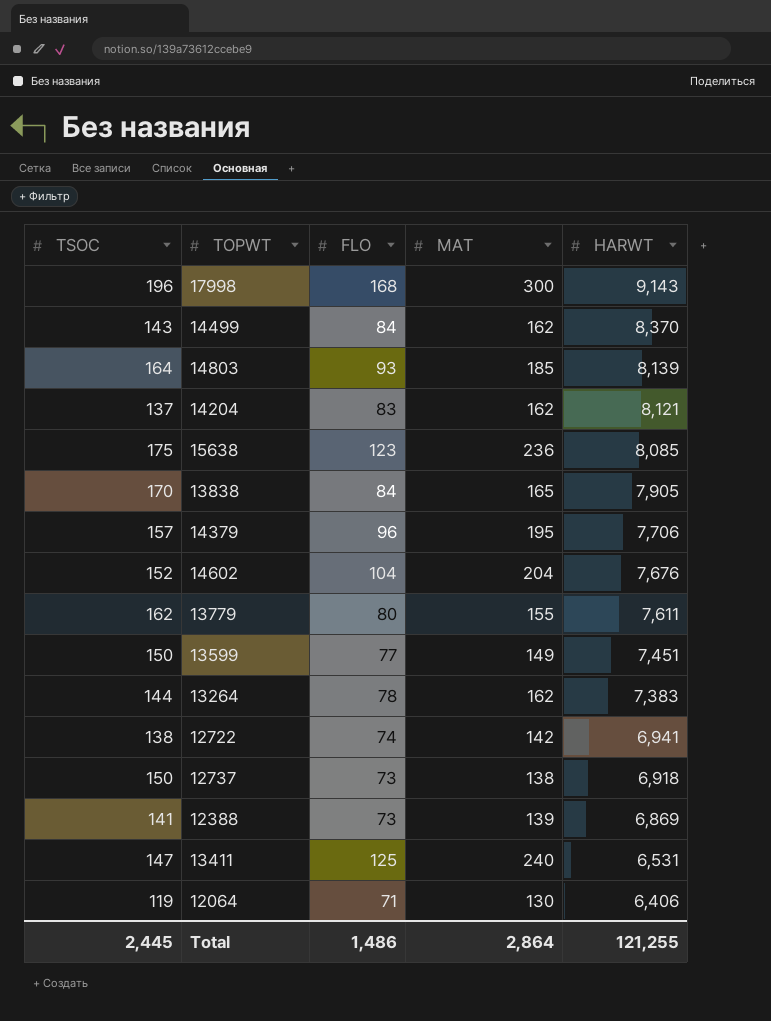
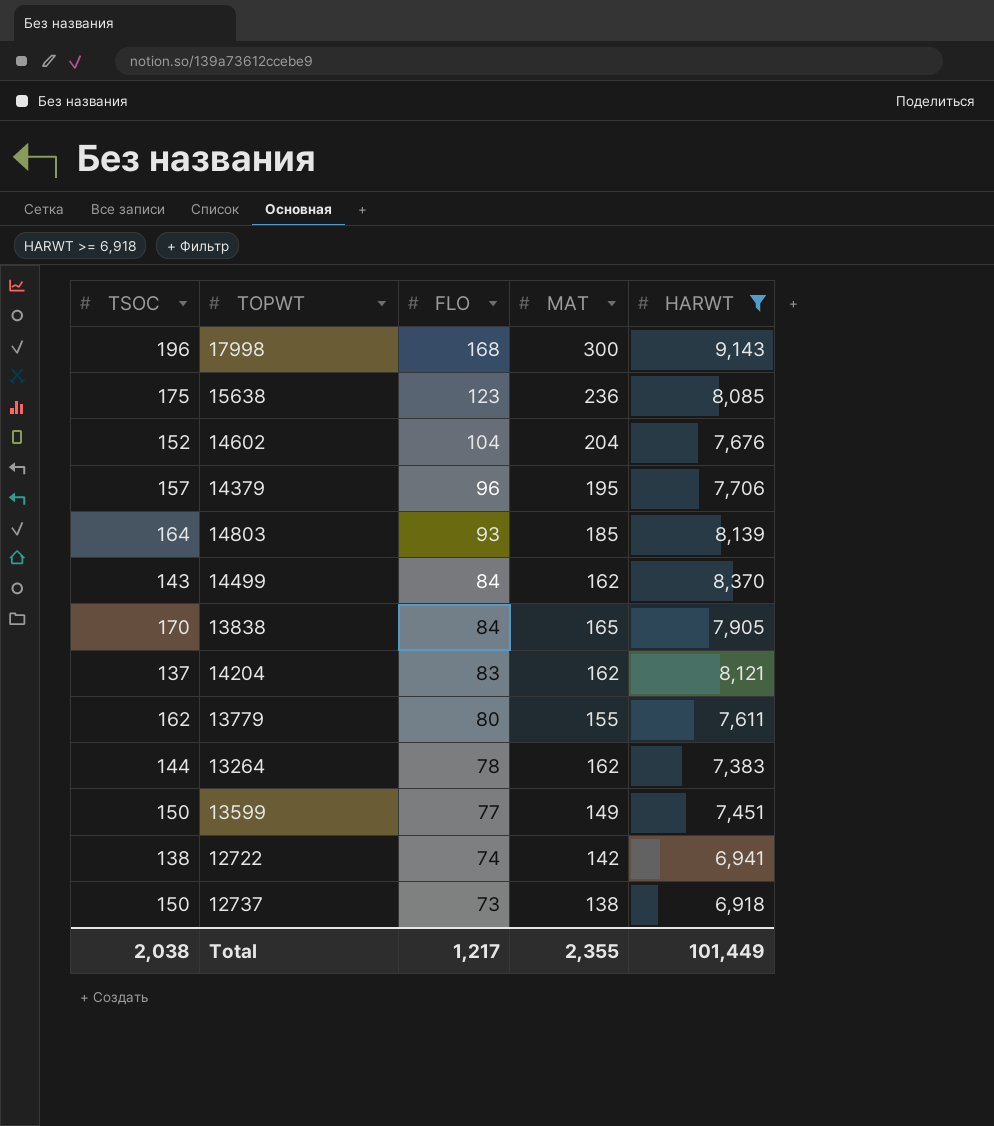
filter: none -> HARWT >= 6,918
row order: HARWT descending -> FLO descending
Total | TSOC: 2,445 -> 2,038
Total | FLO: 1,486 -> 1,217
Total | MAT: 2,864 -> 2,355
Total | HARWT: 121,255 -> 101,449

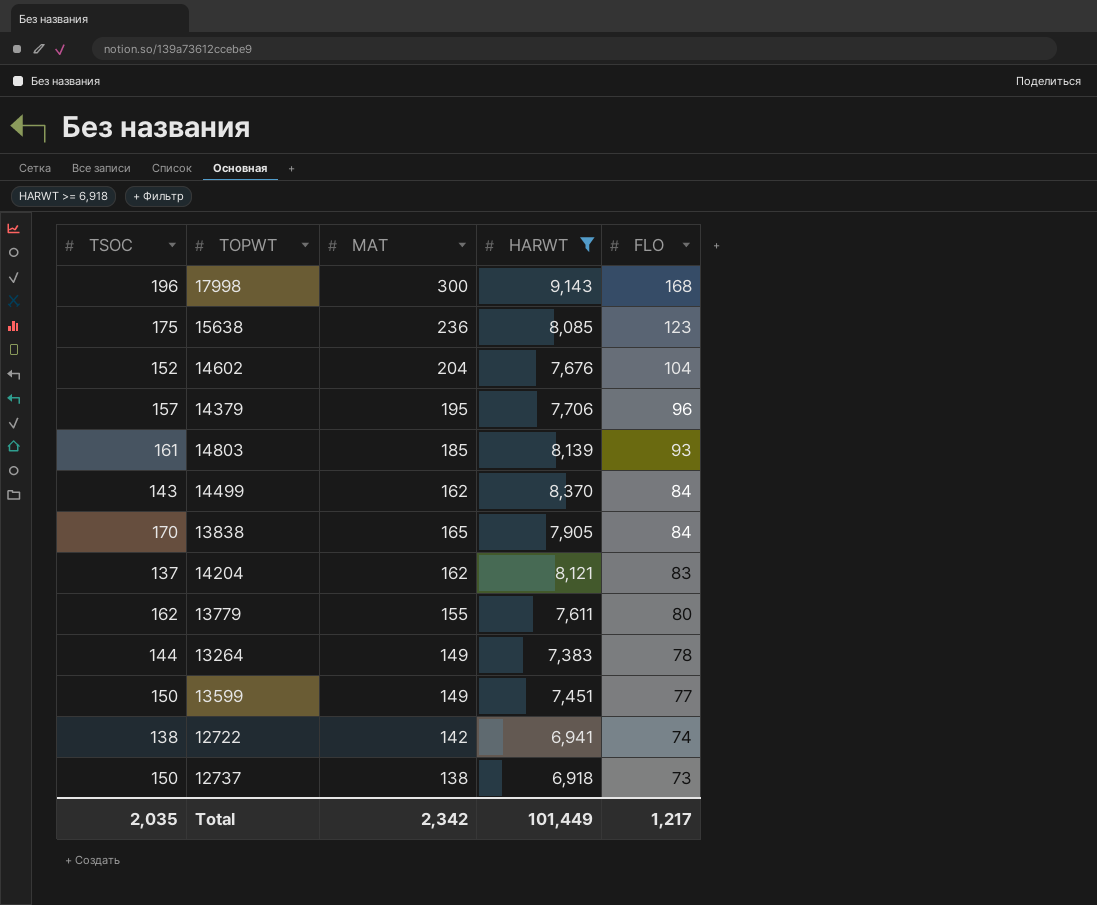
column FLO | position: 3 -> 5
14803 | TSOC: 164 -> 161
13264 | MAT: 162 -> 149
Total | TSOC: 2,038 -> 2,035
Total | MAT: 2,355 -> 2,342

